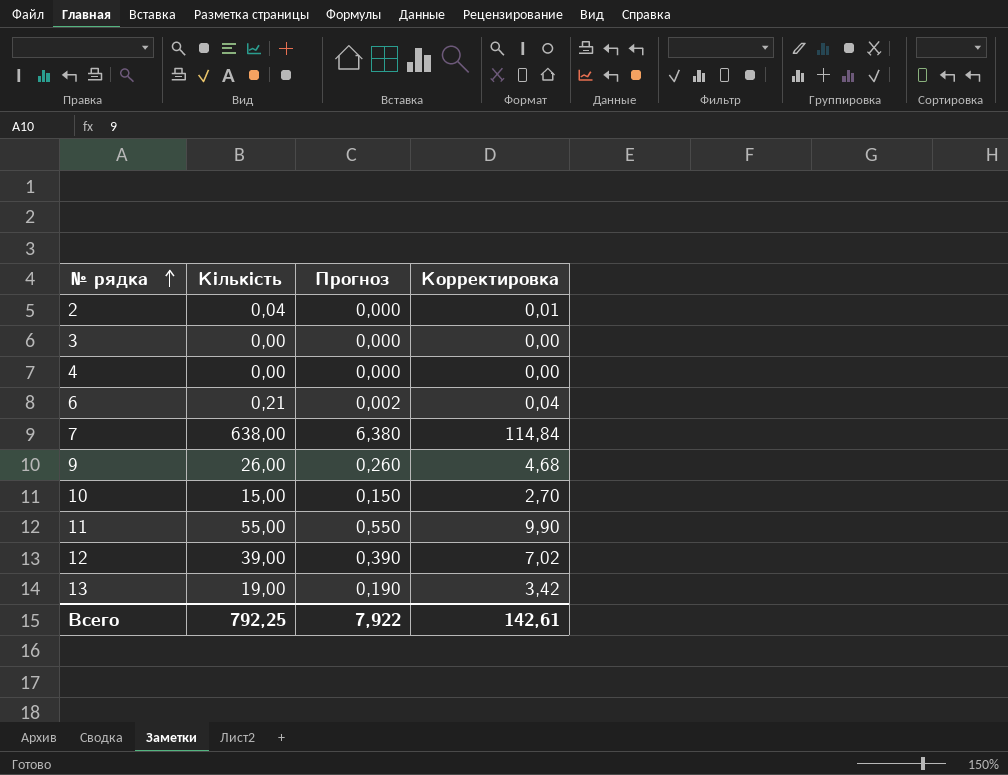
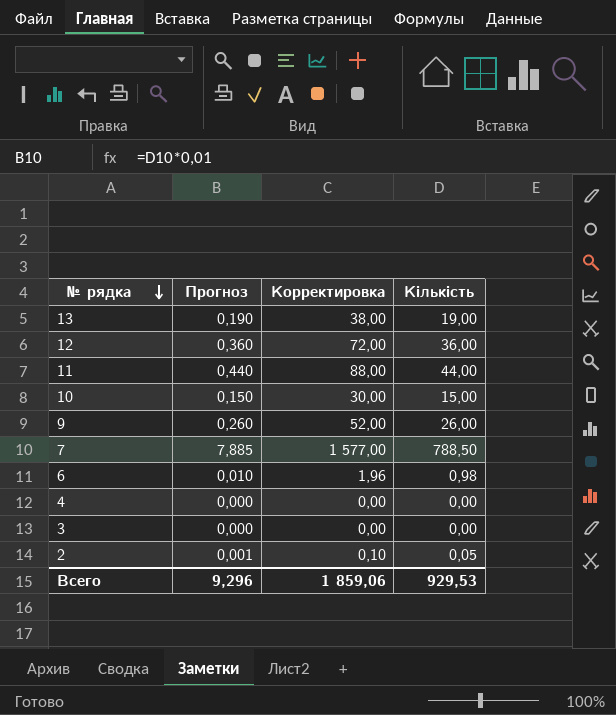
row order: № рядка ascending -> № рядка descending
column Корректировка | formula: [Кількість] * 0,18 -> [Кількість] * 2
column Кількість | position: 2 -> 4
12 | Прогноз: 0,390 -> 0,360
12 | Кількість: 39,00 -> 36,00
11 | Прогноз: 0,550 -> 0,440
11 | Кількість: 55,00 -> 44,00
7 | Прогноз: 6,380 -> 7,885
7 | Кількість: 638,00 -> 788,50
6 | Прогноз: 0,002 -> 0,010
6 | Кількість: 0,21 -> 0,98
2 | Прогноз: 0,000 -> 0,001
2 | Кількість: 0,04 -> 0,05
Всего | Прогноз: 7,922 -> 9,296
Всего | Корректировка: 142,61 -> 1 859,06
Всего | Кількість: 792,25 -> 929,53

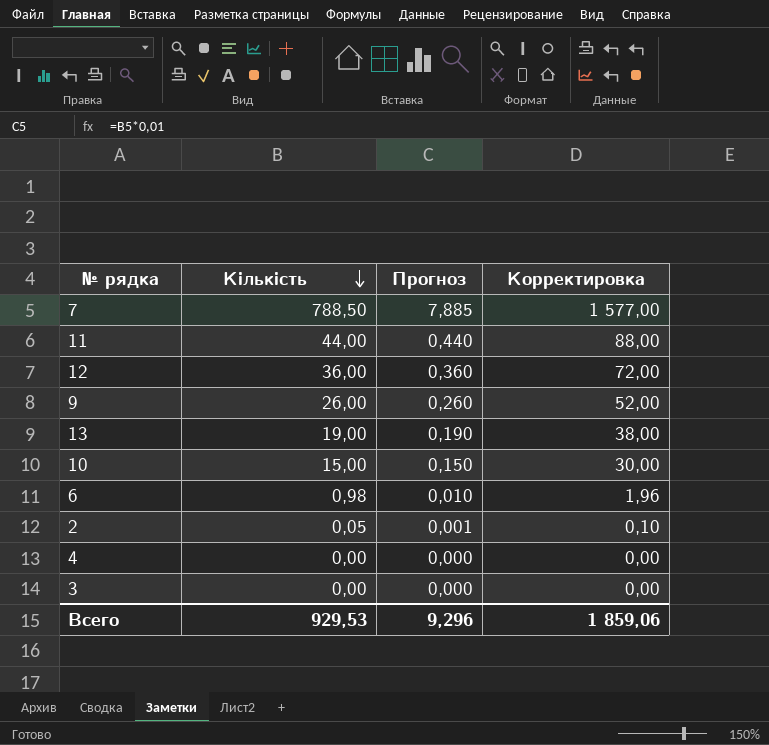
row order: № рядка descending -> Кількість descending
column Кількість | position: 4 -> 2

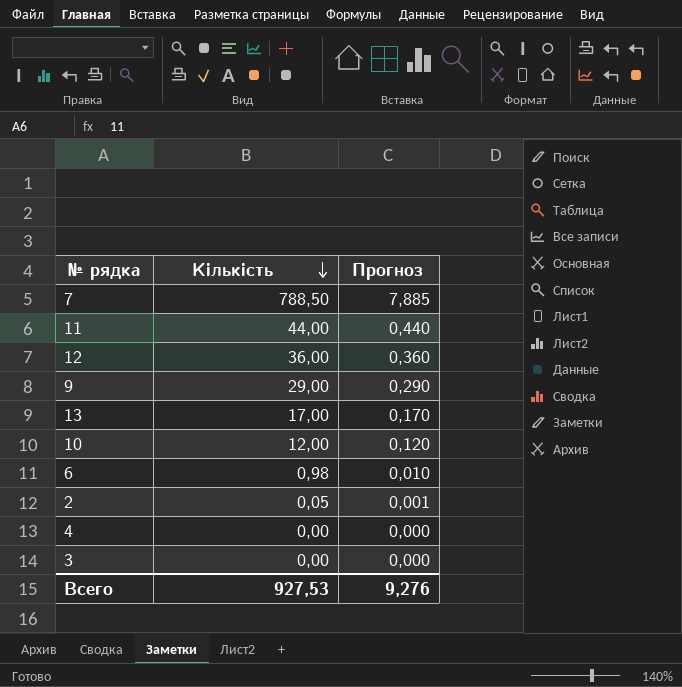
column Корректировка | formula: [Кількість] * 2 -> none
9 | Кількість: 26,00 -> 29,00
9 | Прогноз: 0,260 -> 0,290
13 | Кількість: 19,00 -> 17,00
13 | Прогноз: 0,190 -> 0,170
10 | Кількість: 15,00 -> 12,00
10 | Прогноз: 0,150 -> 0,120
Всего | Кількість: 929,53 -> 927,53
Всего | Прогноз: 9,296 -> 9,276

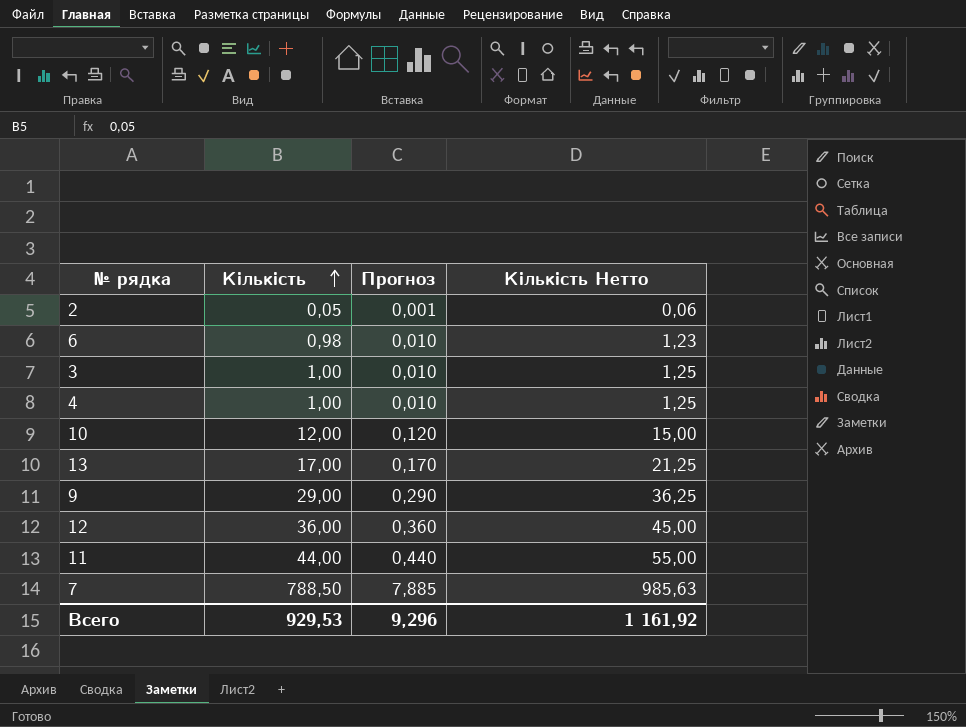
row order: Кількість descending -> Кількість ascending
column Кількість Нетто | formula: none -> [Кількість] * 1,25
3 | Кількість: 0,00 -> 1,00
3 | Прогноз: 0,000 -> 0,010
4 | Кількість: 0,00 -> 1,00
4 | Прогноз: 0,000 -> 0,010
Всего | Кількість: 927,53 -> 929,53
Всего | Прогноз: 9,276 -> 9,296

